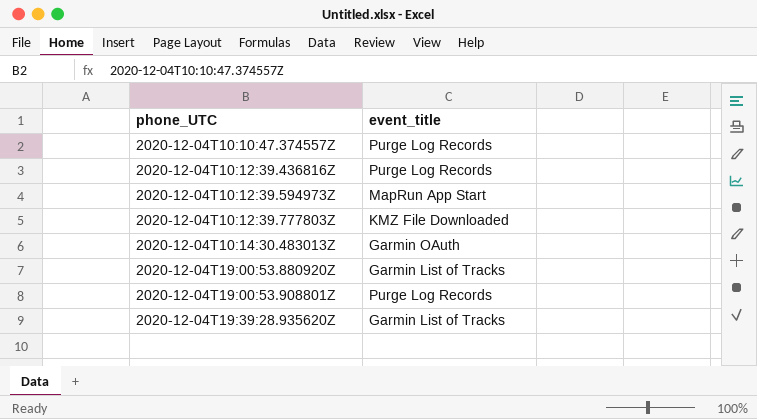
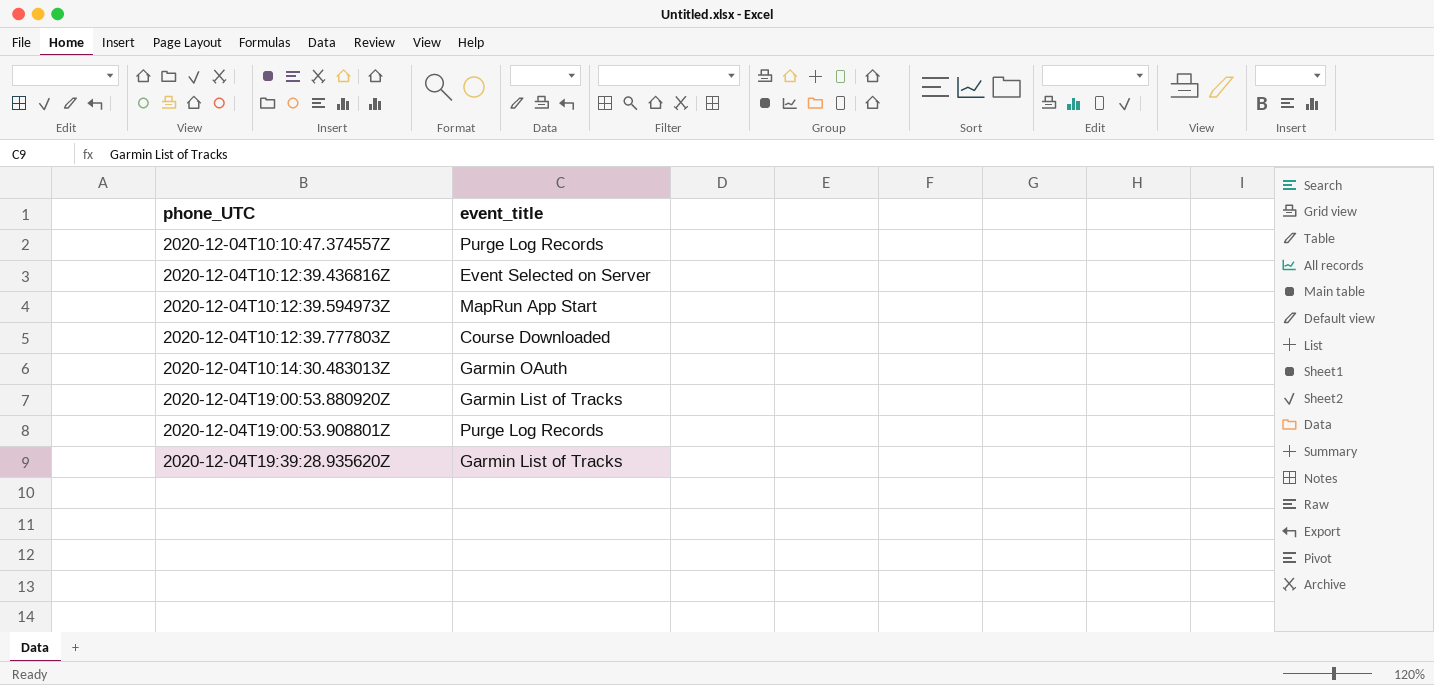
2020-12-04T10:12:39.436816Z | event_title: Purge Log Records -> Event Selected on Server
2020-12-04T10:12:39.777803Z | event_title: KMZ File Downloaded -> Course Downloaded

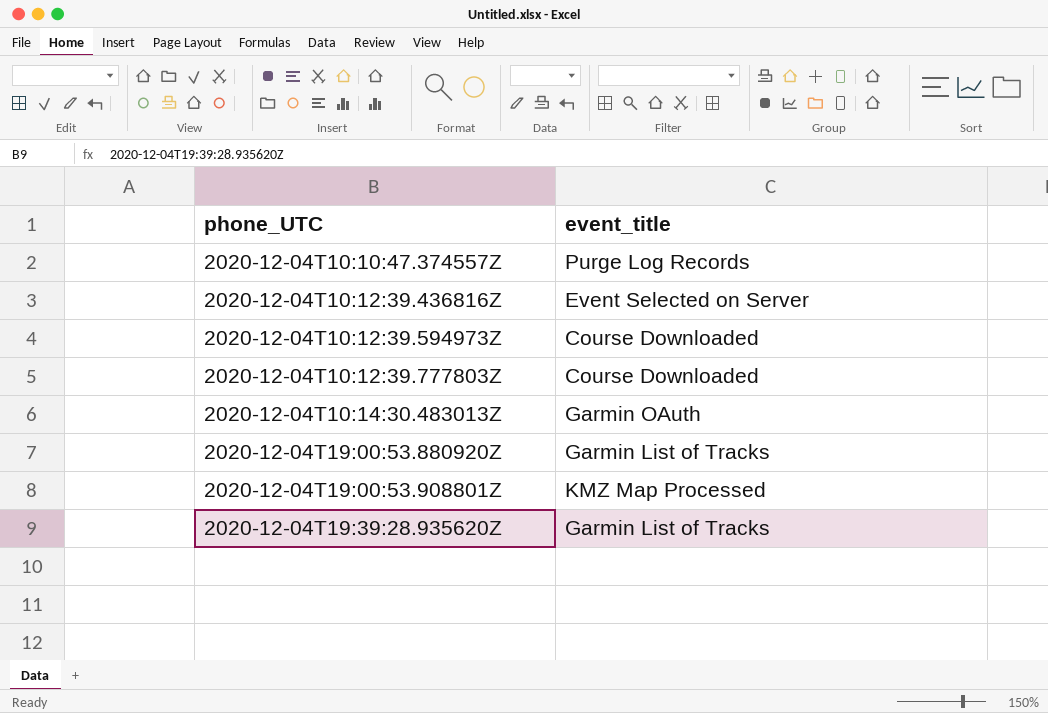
2020-12-04T10:12:39.594973Z | event_title: MapRun App Start -> Course Downloaded
2020-12-04T19:00:53.908801Z | event_title: Purge Log Records -> KMZ Map Processed

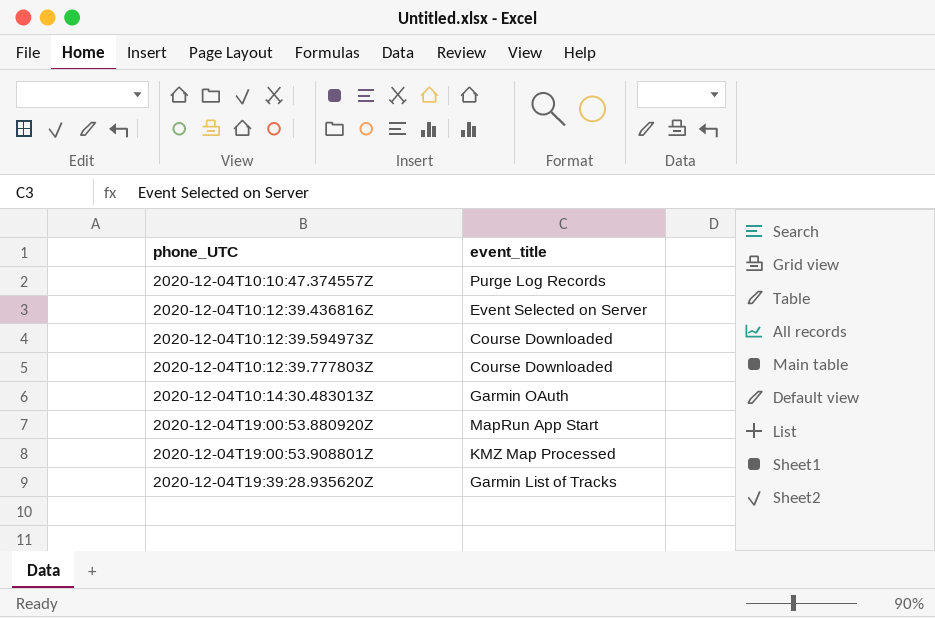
2020-12-04T19:00:53.880920Z | event_title: Garmin List of Tracks -> MapRun App Start

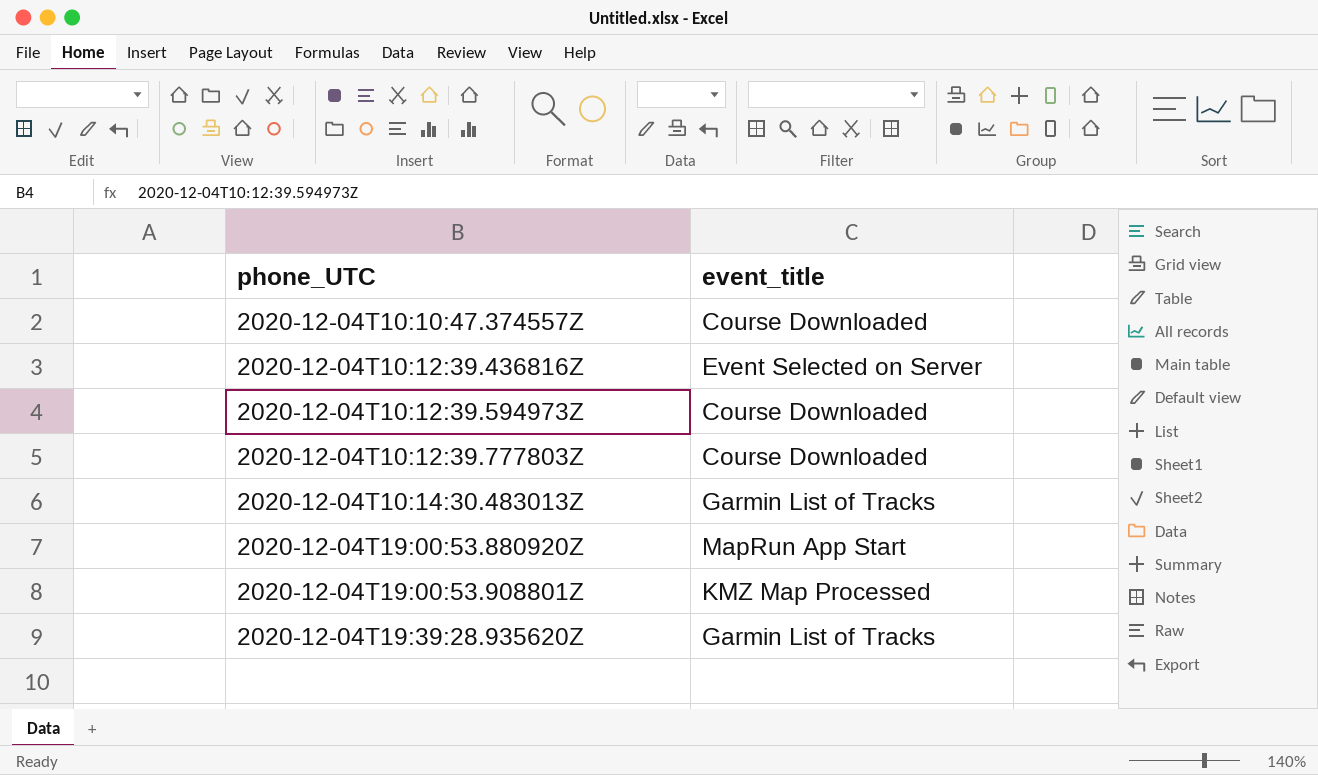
2020-12-04T10:10:47.374557Z | event_title: Purge Log Records -> Course Downloaded
2020-12-04T10:14:30.483013Z | event_title: Garmin OAuth -> Garmin List of Tracks

